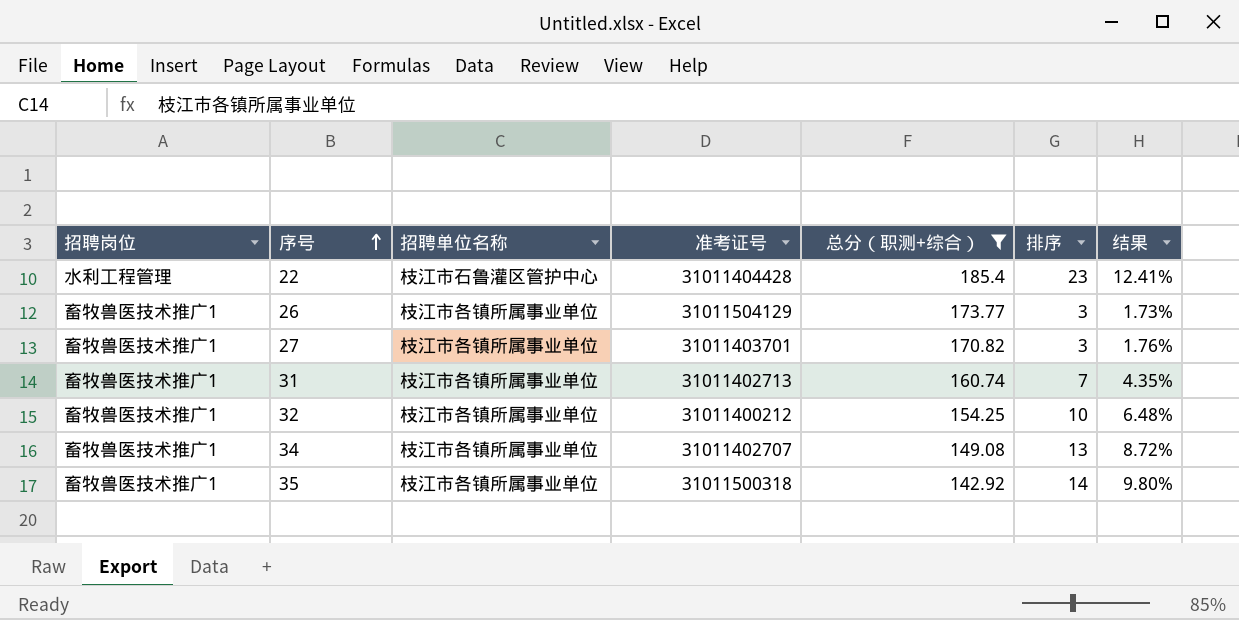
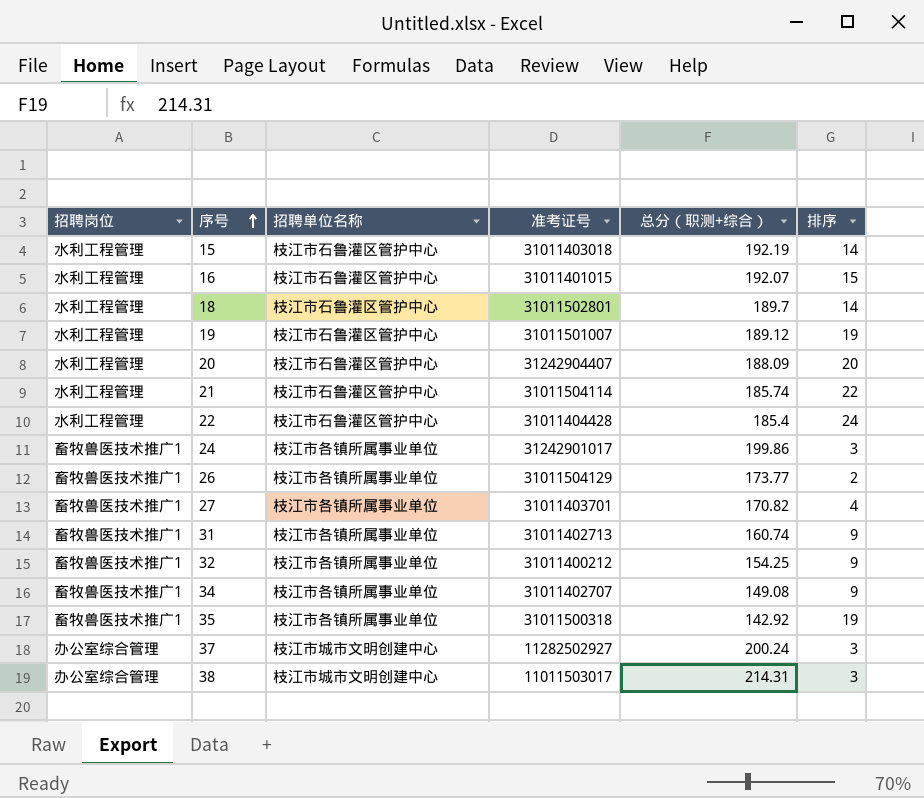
filter: 总分（职测+综合） <= 185.4 -> none
column 结果 | formula: [排序] / [总分（职测+综合）] -> none
22 | 排序: 23 -> 24
26 | 排序: 3 -> 2
27 | 排序: 3 -> 4
31 | 排序: 7 -> 9
32 | 排序: 10 -> 9
34 | 排序: 13 -> 9
35 | 排序: 14 -> 19

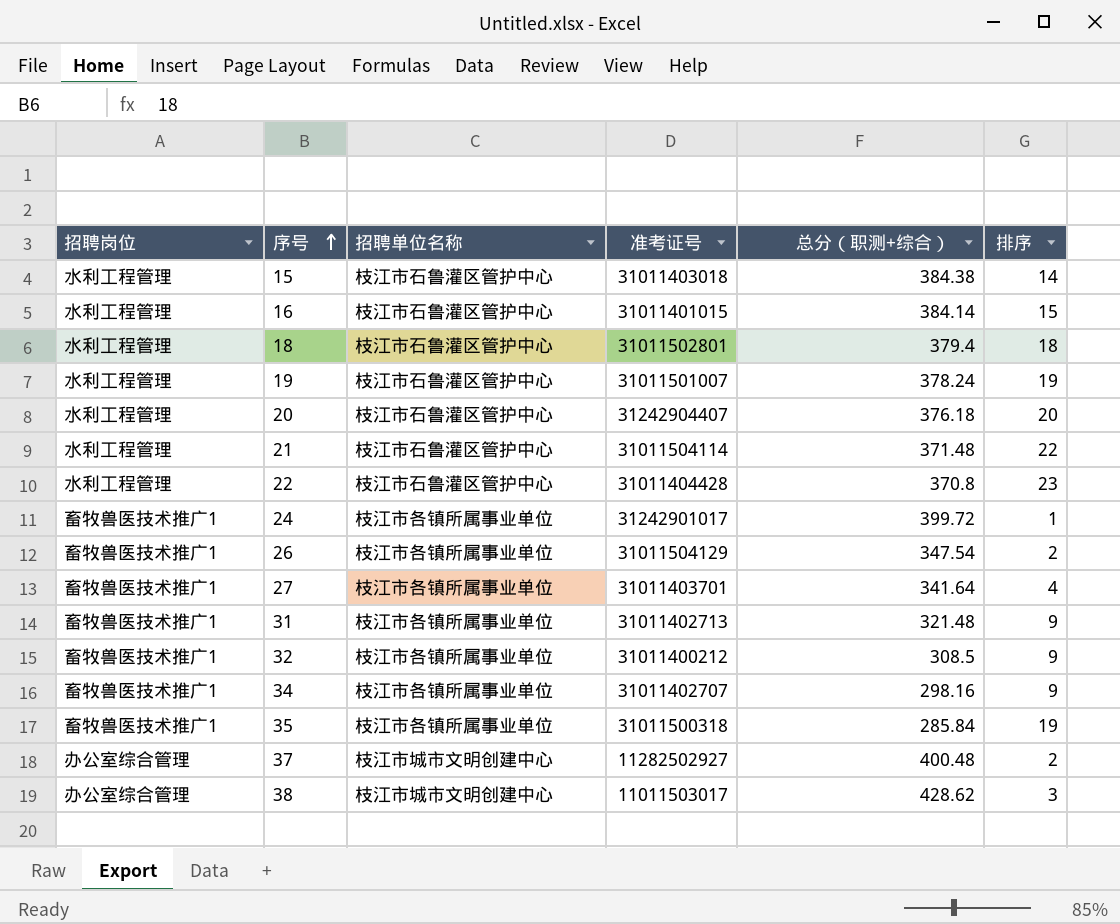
15 | 总分（职测+综合）: 192.19 -> 384.38
16 | 总分（职测+综合）: 192.07 -> 384.14
18 | 总分（职测+综合）: 189.7 -> 379.4
18 | 排序: 14 -> 18
19 | 总分（职测+综合）: 189.12 -> 378.24
20 | 总分（职测+综合）: 188.09 -> 376.18
21 | 总分（职测+综合）: 185.74 -> 371.48
22 | 总分（职测+综合）: 185.4 -> 370.8
22 | 排序: 24 -> 23
24 | 总分（职测+综合）: 199.86 -> 399.72
24 | 排序: 3 -> 1
26 | 总分（职测+综合）: 173.77 -> 347.54
27 | 总分（职测+综合）: 170.82 -> 341.64
31 | 总分（职测+综合）: 160.74 -> 321.48
32 | 总分（职测+综合）: 154.25 -> 308.5
34 | 总分（职测+综合）: 149.08 -> 298.16
35 | 总分（职测+综合）: 142.92 -> 285.84
37 | 总分（职测+综合）: 200.24 -> 400.48
37 | 排序: 3 -> 2
38 | 总分（职测+综合）: 214.31 -> 428.62

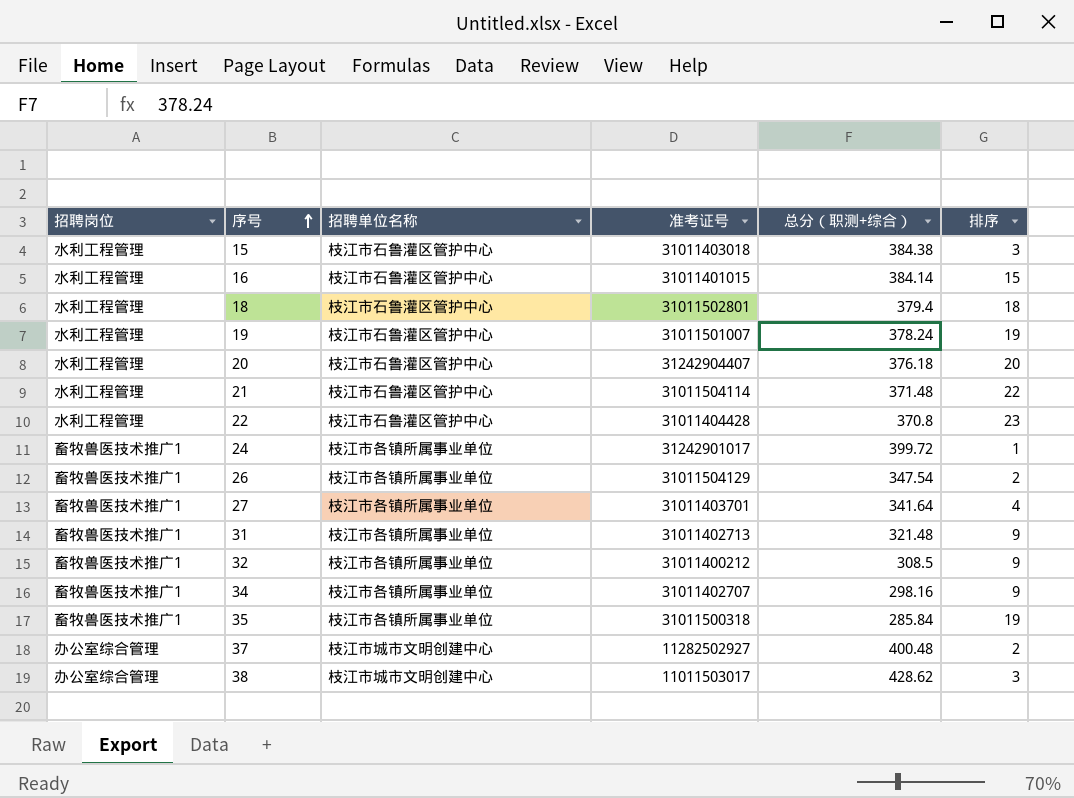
15 | 排序: 14 -> 3

